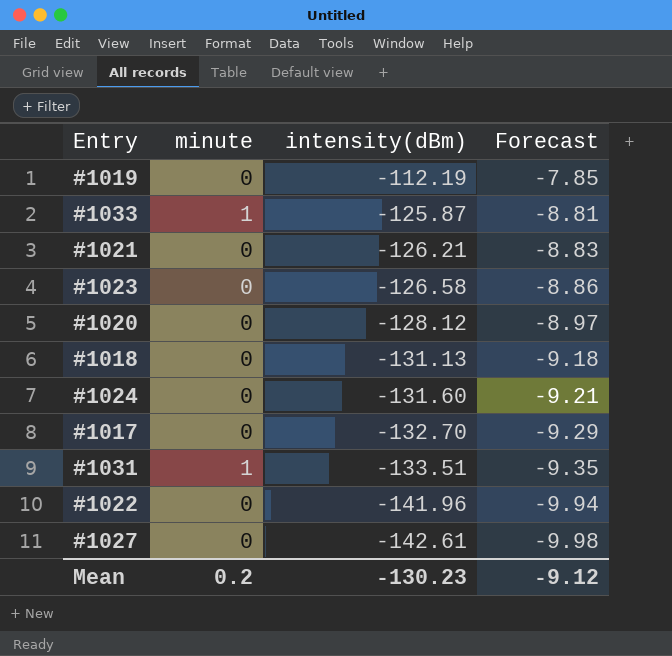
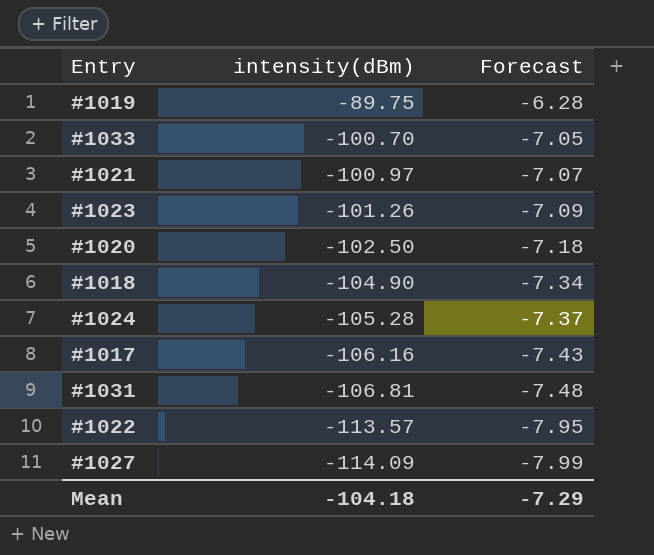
column minute | position: 2 -> none
#1019 | intensity(dBm): -112.19 -> -89.75
#1019 | Forecast: -7.85 -> -6.28
#1033 | intensity(dBm): -125.87 -> -100.70
#1033 | Forecast: -8.81 -> -7.05
#1021 | intensity(dBm): -126.21 -> -100.97
#1021 | Forecast: -8.83 -> -7.07
#1023 | intensity(dBm): -126.58 -> -101.26
#1023 | Forecast: -8.86 -> -7.09
#1020 | intensity(dBm): -128.12 -> -102.50
#1020 | Forecast: -8.97 -> -7.18
#1018 | intensity(dBm): -131.13 -> -104.90
#1018 | Forecast: -9.18 -> -7.34
#1024 | intensity(dBm): -131.60 -> -105.28
#1024 | Forecast: -9.21 -> -7.37
#1017 | intensity(dBm): -132.70 -> -106.16
#1017 | Forecast: -9.29 -> -7.43
#1031 | intensity(dBm): -133.51 -> -106.81
#1031 | Forecast: -9.35 -> -7.48
#1022 | intensity(dBm): -141.96 -> -113.57
#1022 | Forecast: -9.94 -> -7.95
#1027 | intensity(dBm): -142.61 -> -114.09
#1027 | Forecast: -9.98 -> -7.99
Mean | intensity(dBm): -130.23 -> -104.18
Mean | Forecast: -9.12 -> -7.29

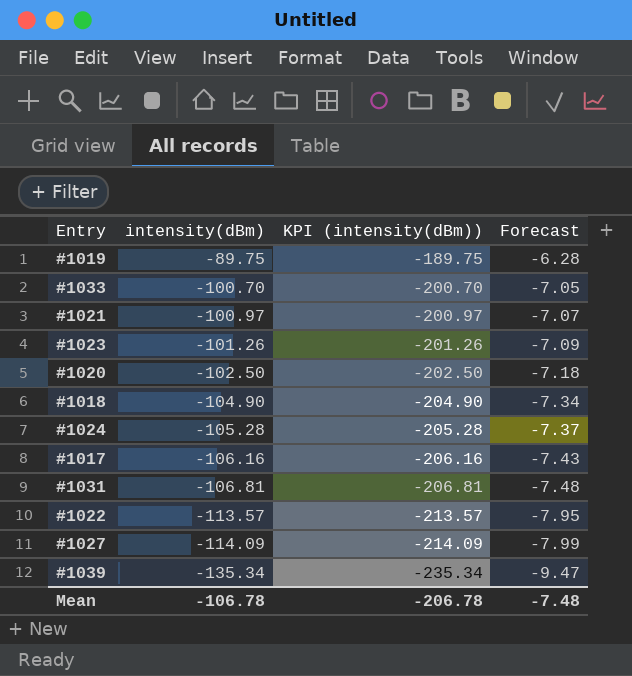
column KPI (intensity(dBm)) | formula: none -> [intensity(dBm)] - 100
row #1039: none -> -135.34 | -235.34 | -9.47
Mean | intensity(dBm): -104.18 -> -106.78
Mean | Forecast: -7.29 -> -7.48

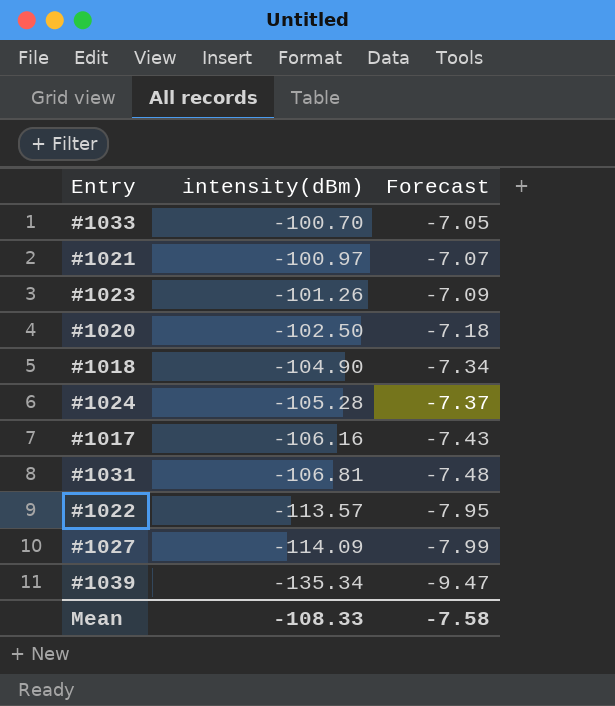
column KPI (intensity(dBm)) | formula: [intensity(dBm)] - 100 -> none
row #1019: -89.75 | -189.75 | -6.28 -> none
Mean | intensity(dBm): -106.78 -> -108.33
Mean | Forecast: -7.48 -> -7.58

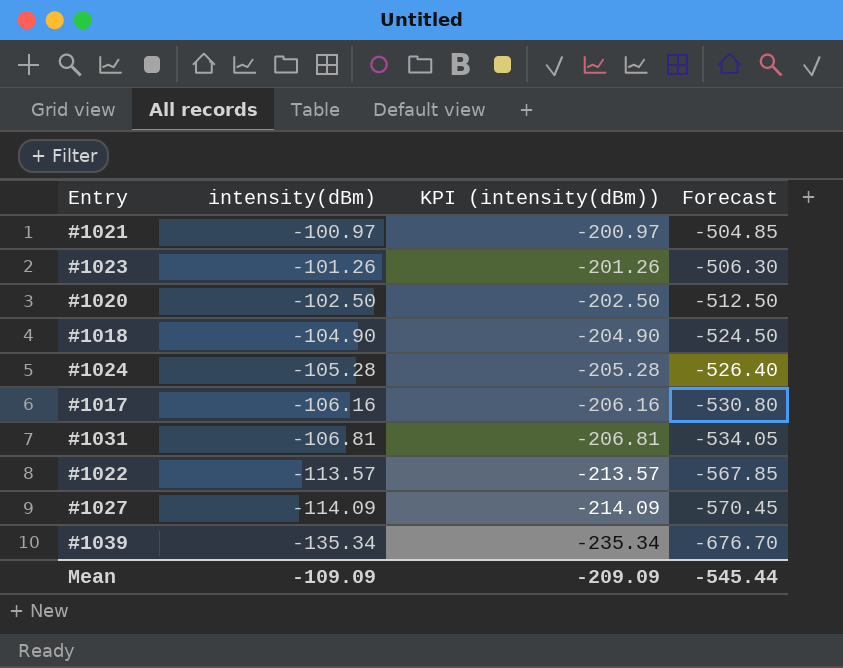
column KPI (intensity(dBm)) | formula: none -> [intensity(dBm)] - 100
column Forecast | formula: [intensity(dBm)] * 0.07 -> [intensity(dBm)] * 5
row #1033: -100.70 | -7.05 -> none
Mean | intensity(dBm): -108.33 -> -109.09
Mean | Forecast: -7.58 -> -545.44

